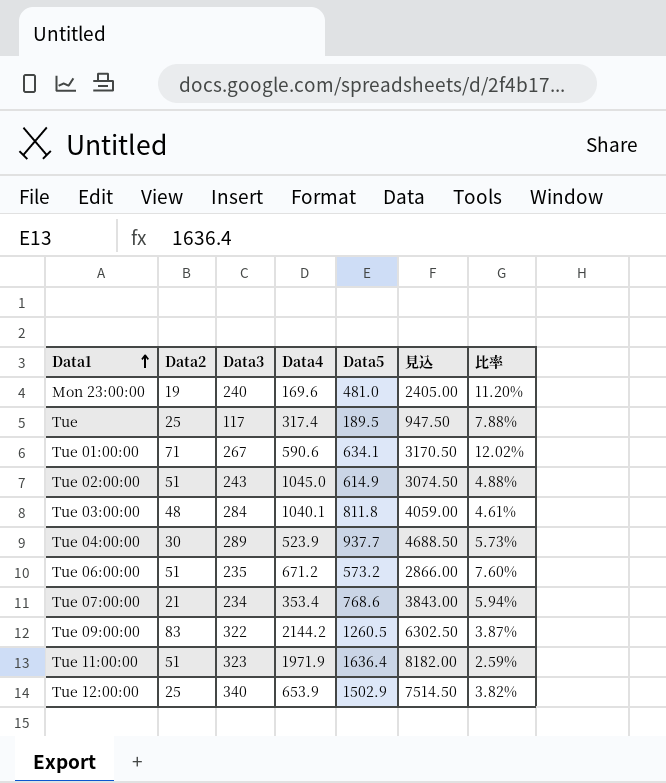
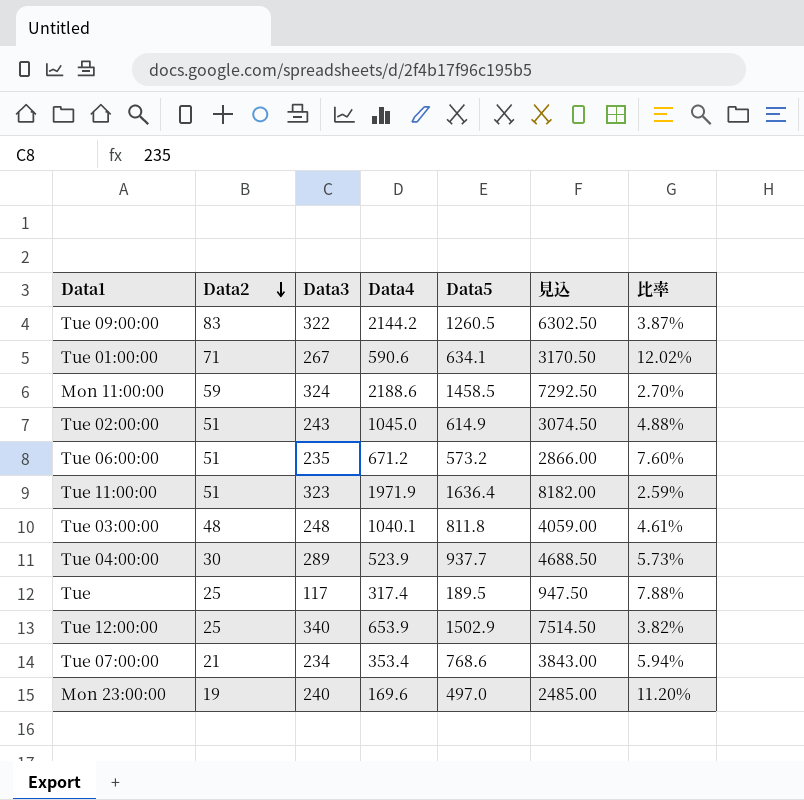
row order: Data1 ascending -> Data2 descending
row Mon 11:00:00: none -> 59 | 324 | 2188.6 | 1458.5 | 7292.50 | 2.70%
Tue 03:00:00 | Data3: 284 -> 248
Mon 23:00:00 | Data5: 481.0 -> 497.0
Mon 23:00:00 | 見込: 2405.00 -> 2485.00

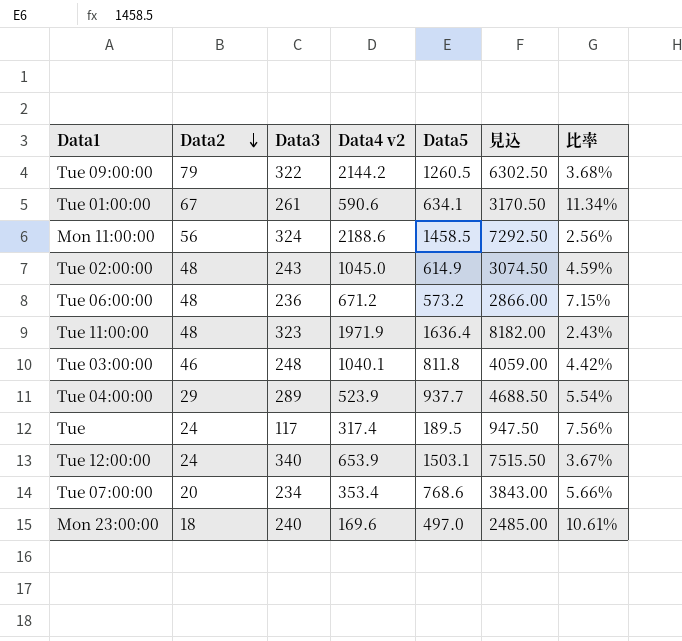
column name: Data4 -> Data4 v2
Tue 09:00:00 | Data2: 83 -> 79
Tue 09:00:00 | 比率: 3.87% -> 3.68%
Tue 01:00:00 | Data2: 71 -> 67
Tue 01:00:00 | Data3: 267 -> 261
Tue 01:00:00 | 比率: 12.02% -> 11.34%
Mon 11:00:00 | Data2: 59 -> 56
Mon 11:00:00 | 比率: 2.70% -> 2.56%
Tue 02:00:00 | Data2: 51 -> 48
Tue 02:00:00 | 比率: 4.88% -> 4.59%
Tue 06:00:00 | Data2: 51 -> 48
Tue 06:00:00 | Data3: 235 -> 236
Tue 06:00:00 | 比率: 7.60% -> 7.15%
Tue 11:00:00 | Data2: 51 -> 48
Tue 11:00:00 | 比率: 2.59% -> 2.43%
Tue 03:00:00 | Data2: 48 -> 46
Tue 03:00:00 | 比率: 4.61% -> 4.42%
Tue 04:00:00 | Data2: 30 -> 29
Tue 04:00:00 | 比率: 5.73% -> 5.54%
Tue | Data2: 25 -> 24
Tue | 比率: 7.88% -> 7.56%
Tue 12:00:00 | Data2: 25 -> 24
Tue 12:00:00 | Data5: 1502.9 -> 1503.1
Tue 12:00:00 | 見込: 7514.50 -> 7515.50
Tue 12:00:00 | 比率: 3.82% -> 3.67%
Tue 07:00:00 | Data2: 21 -> 20
Tue 07:00:00 | 比率: 5.94% -> 5.66%
Mon 23:00:00 | Data2: 19 -> 18
Mon 23:00:00 | 比率: 11.20% -> 10.61%

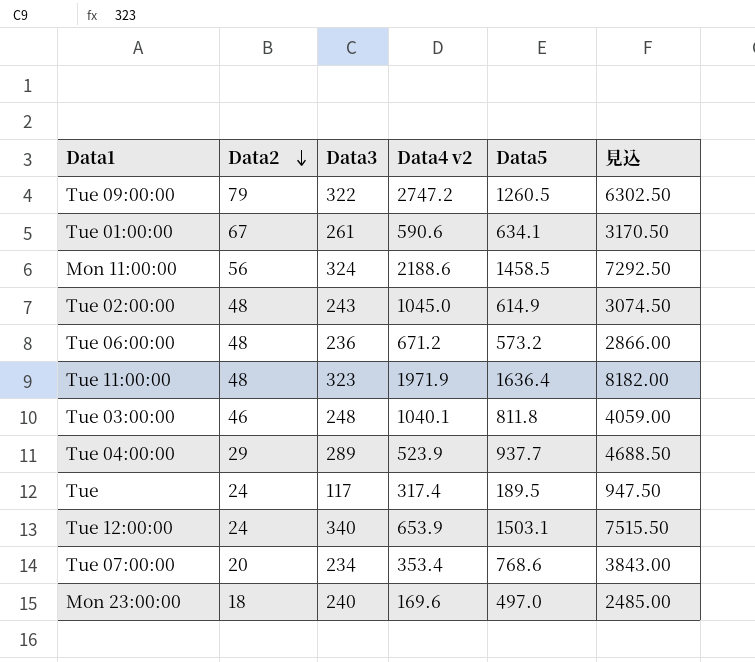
column 比率 | formula: [Data2] / [Data4 v2] -> none
Tue 09:00:00 | Data4 v2: 2144.2 -> 2747.2

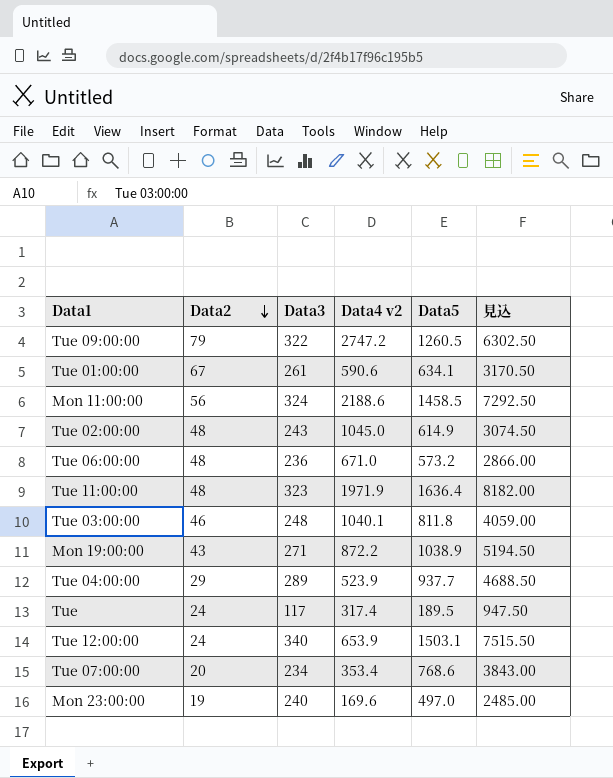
Tue 06:00:00 | Data4 v2: 671.2 -> 671.0
row Mon 19:00:00: none -> 43 | 271 | 872.2 | 1038.9 | 5194.50
Mon 23:00:00 | Data2: 18 -> 19

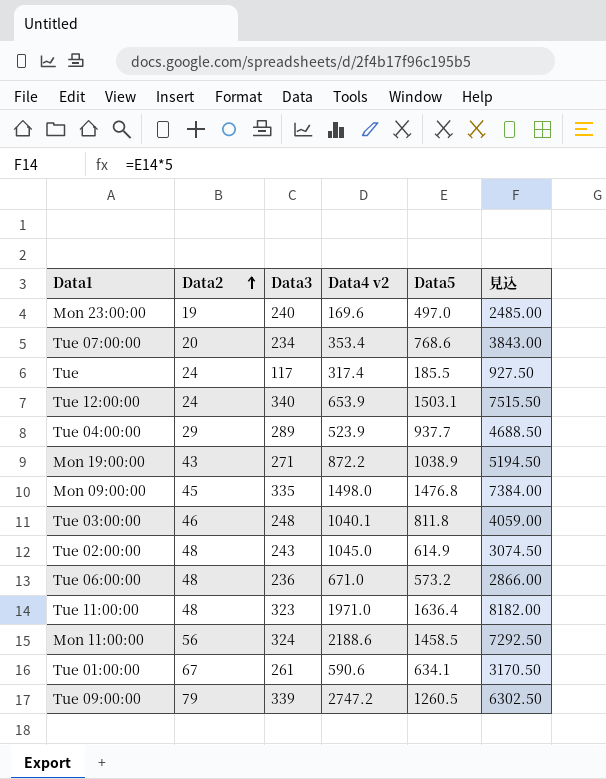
row order: Data2 descending -> Data2 ascending
Tue | Data5: 189.5 -> 185.5
Tue | 見込: 947.50 -> 927.50
row Mon 09:00:00: none -> 45 | 335 | 1498.0 | 1476.8 | 7384.00
Tue 11:00:00 | Data4 v2: 1971.9 -> 1971.0
Tue 09:00:00 | Data3: 322 -> 339

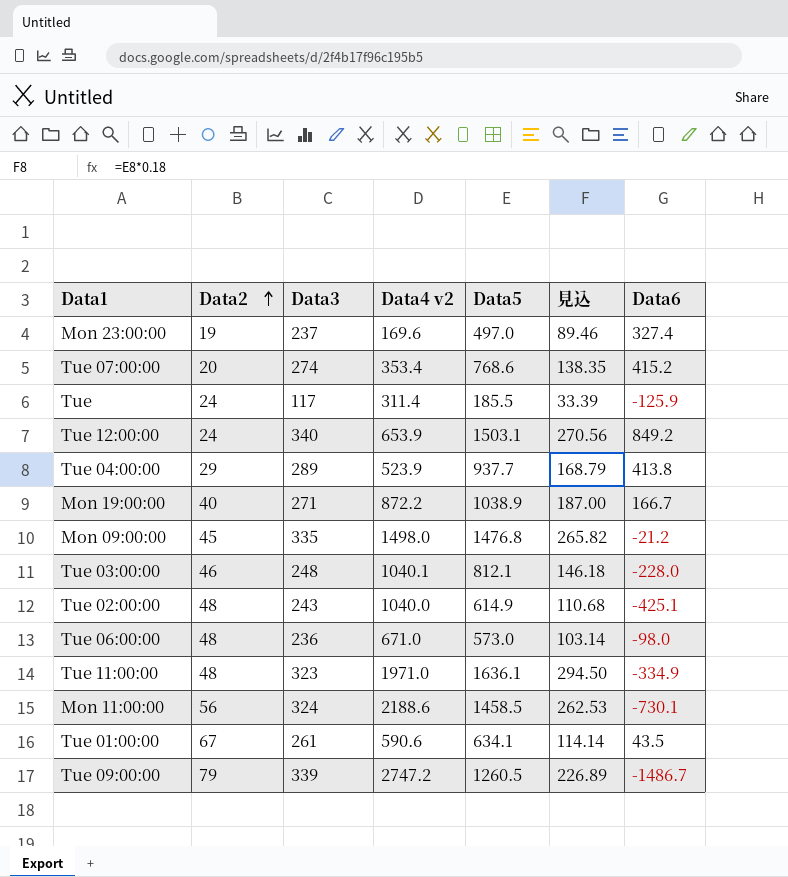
column 見込 | formula: [Data5] * 5 -> [Data5] * 0.18
column Data6 | formula: none -> [Data5] - [Data4 v2]
Mon 23:00:00 | Data3: 240 -> 237
Tue 07:00:00 | Data3: 234 -> 274
Tue | Data4 v2: 317.4 -> 311.4
Mon 19:00:00 | Data2: 43 -> 40
Tue 03:00:00 | Data5: 811.8 -> 812.1
Tue 02:00:00 | Data4 v2: 1045.0 -> 1040.0
Tue 06:00:00 | Data5: 573.2 -> 573.0
Tue 11:00:00 | Data5: 1636.4 -> 1636.1

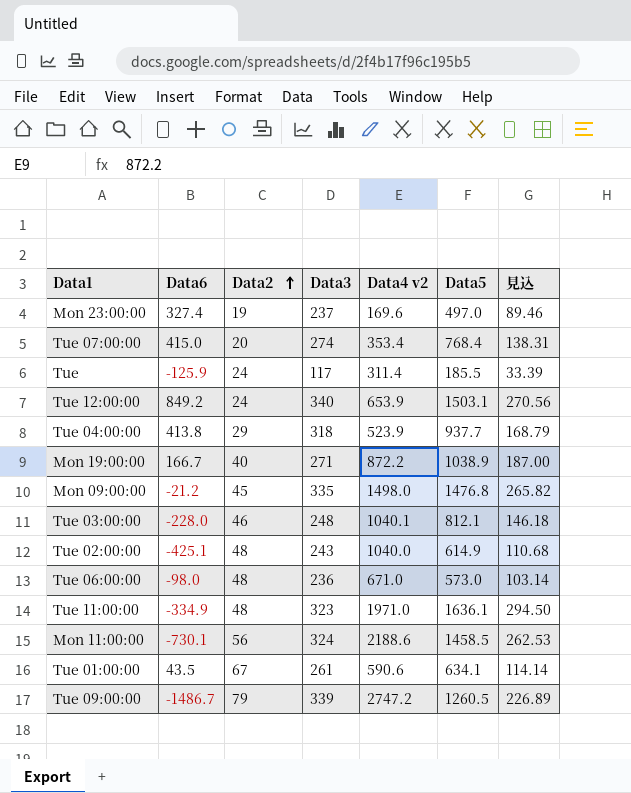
column Data6 | position: 7 -> 2
Tue 07:00:00 | Data6: 415.2 -> 415.0
Tue 07:00:00 | Data5: 768.6 -> 768.4
Tue 07:00:00 | 見込: 138.35 -> 138.31
Tue 04:00:00 | Data3: 289 -> 318

